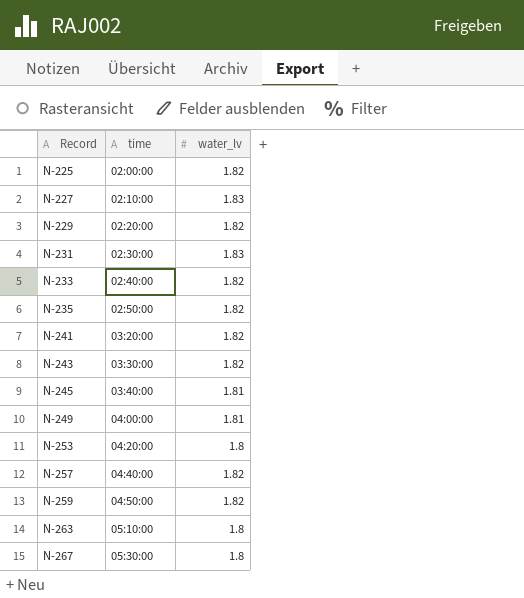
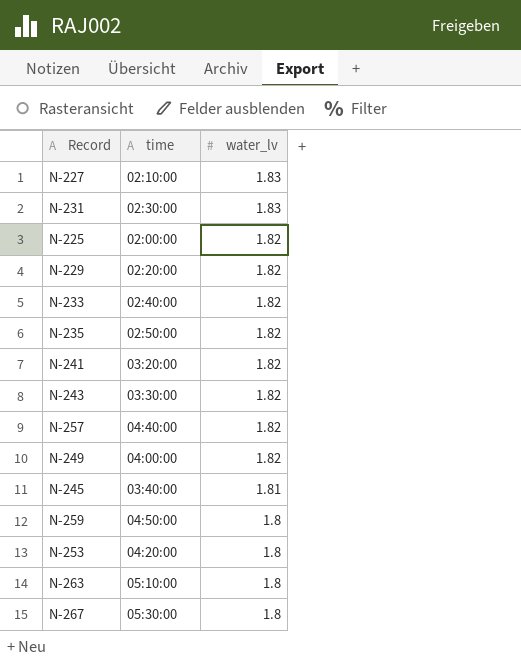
row order: Record ascending -> water_lv descending
N-249 | water_lv: 1.81 -> 1.82
N-259 | water_lv: 1.82 -> 1.8

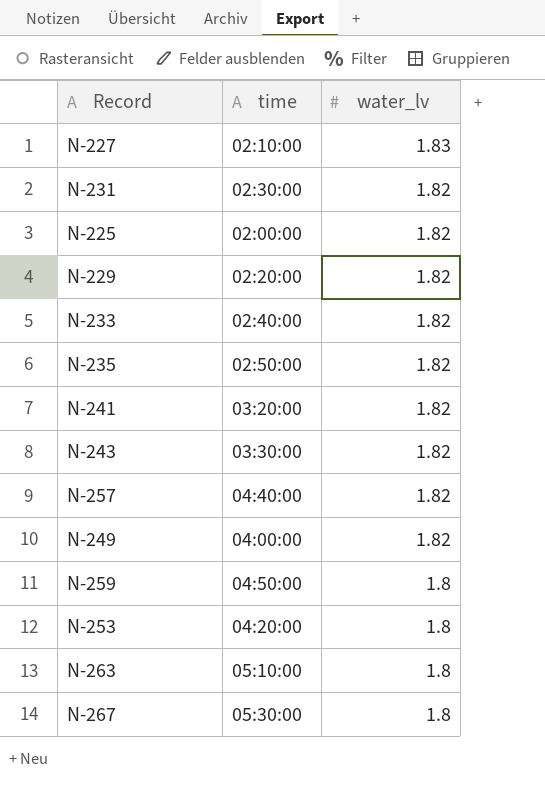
row N-245: 03:40:00 | 1.81 -> none
N-231 | water_lv: 1.83 -> 1.82

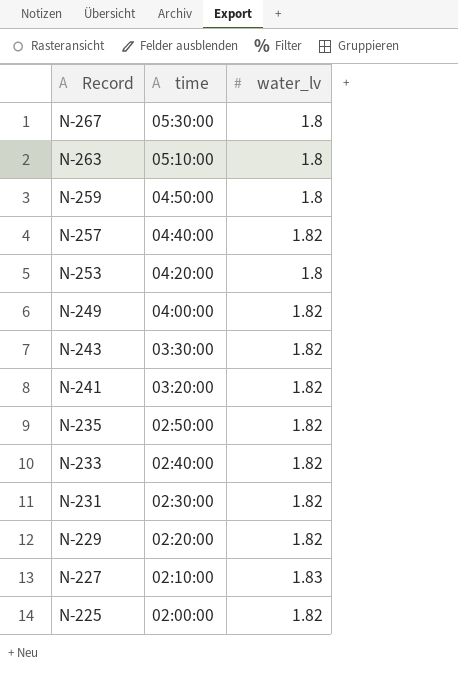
row order: water_lv descending -> Record descending

